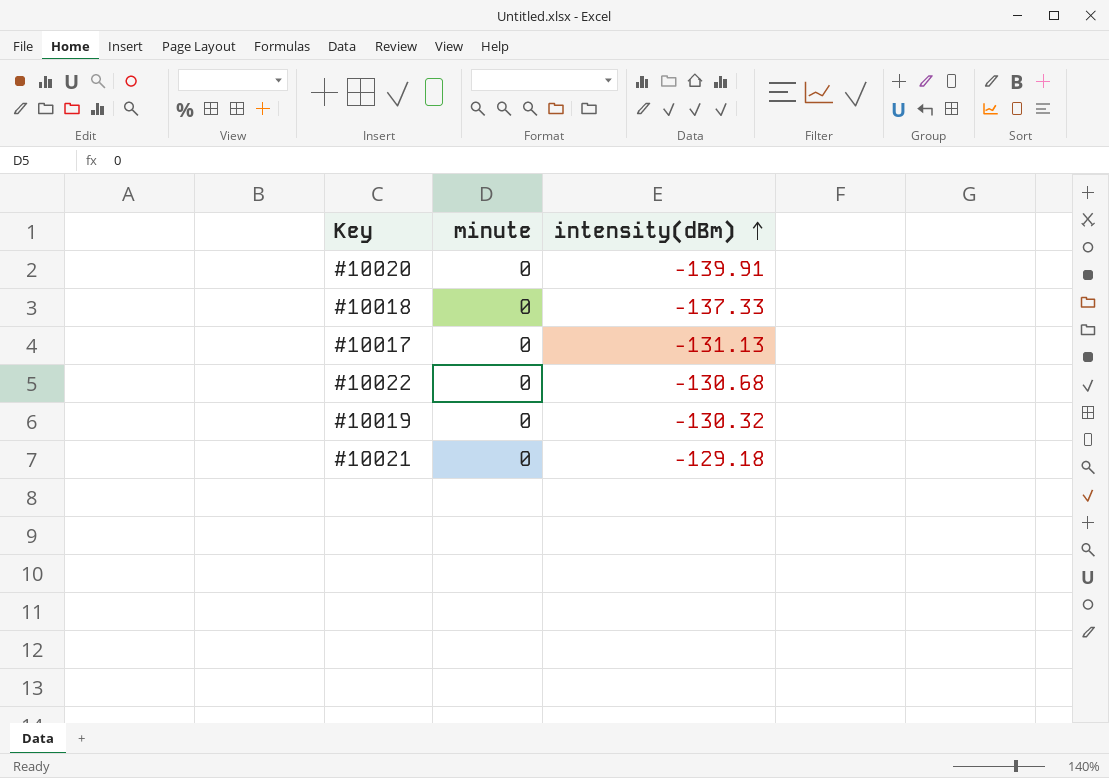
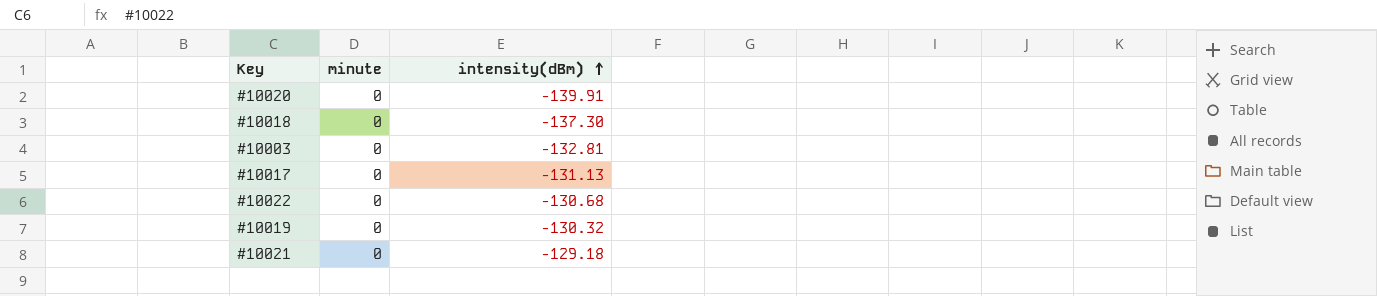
#10018 | intensity(dBm): -137.33 -> -137.30
row #10003: none -> 0 | -132.81

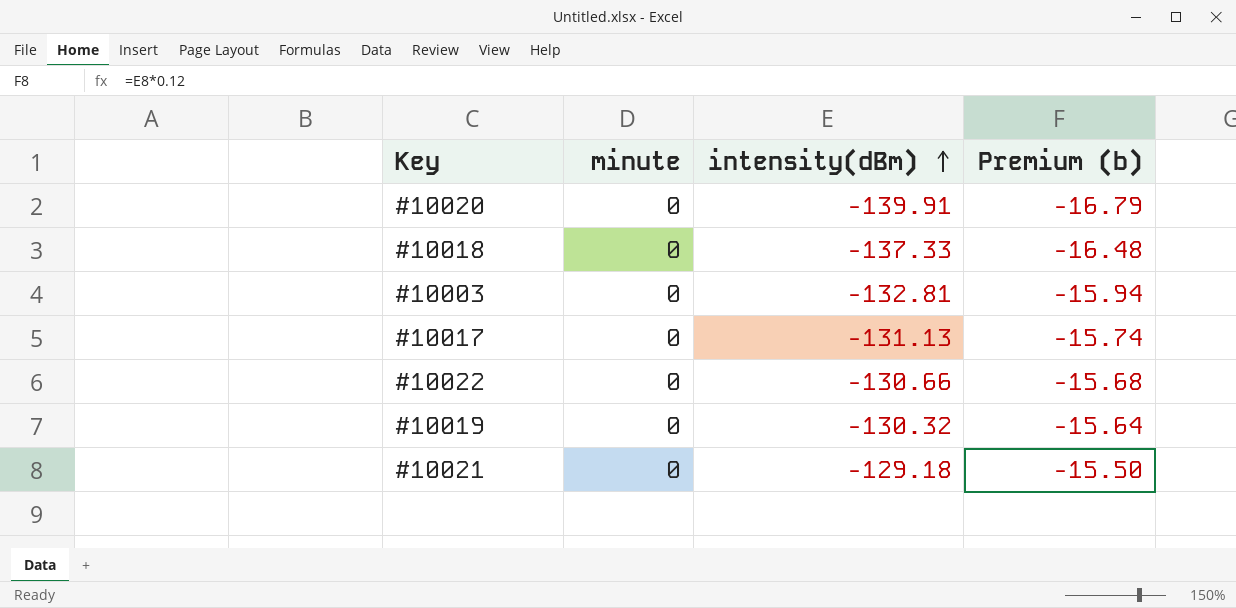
column Premium (b) | formula: none -> [intensity(dBm)] * 0.12
#10018 | intensity(dBm): -137.30 -> -137.33
#10022 | intensity(dBm): -130.68 -> -130.66

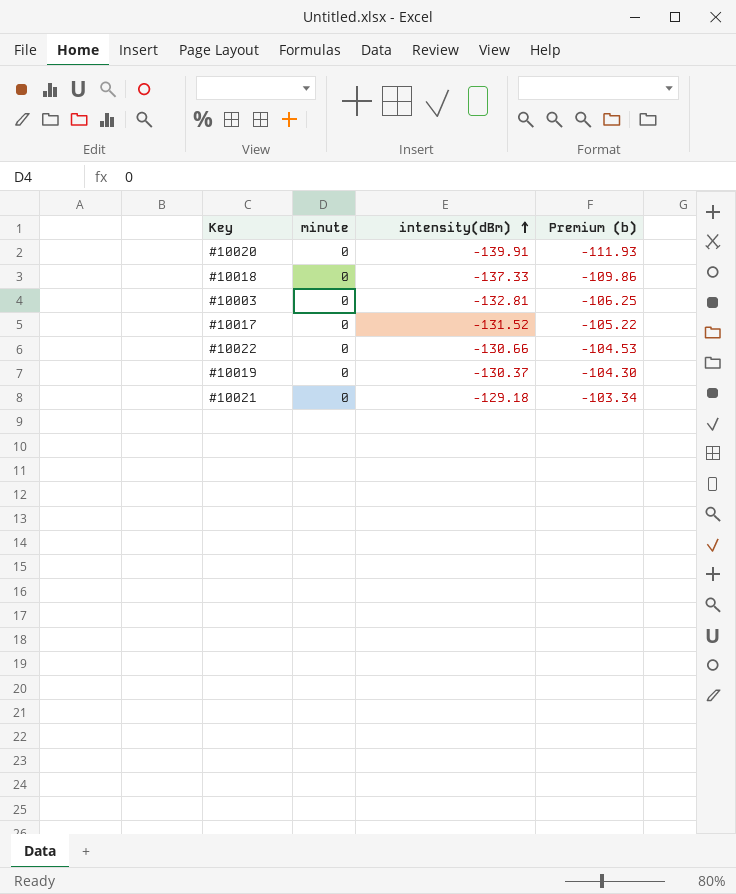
column Premium (b) | formula: [intensity(dBm)] * 0.12 -> [intensity(dBm)] * 0.8
#10017 | intensity(dBm): -131.13 -> -131.52
#10019 | intensity(dBm): -130.32 -> -130.37

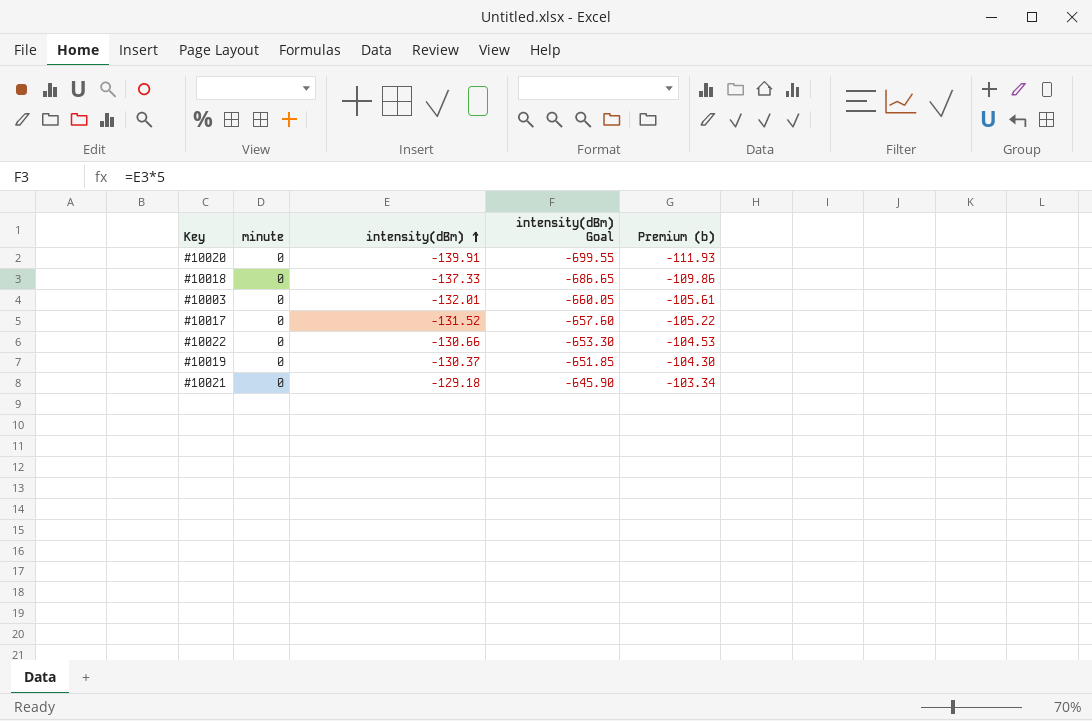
column intensity(dBm) Goal | formula: none -> [intensity(dBm)] * 5
#10003 | intensity(dBm): -132.81 -> -132.01
#10003 | Premium (b): -106.25 -> -105.61

